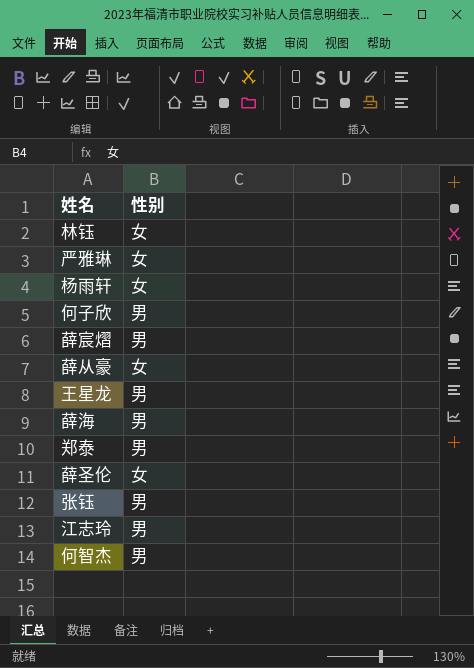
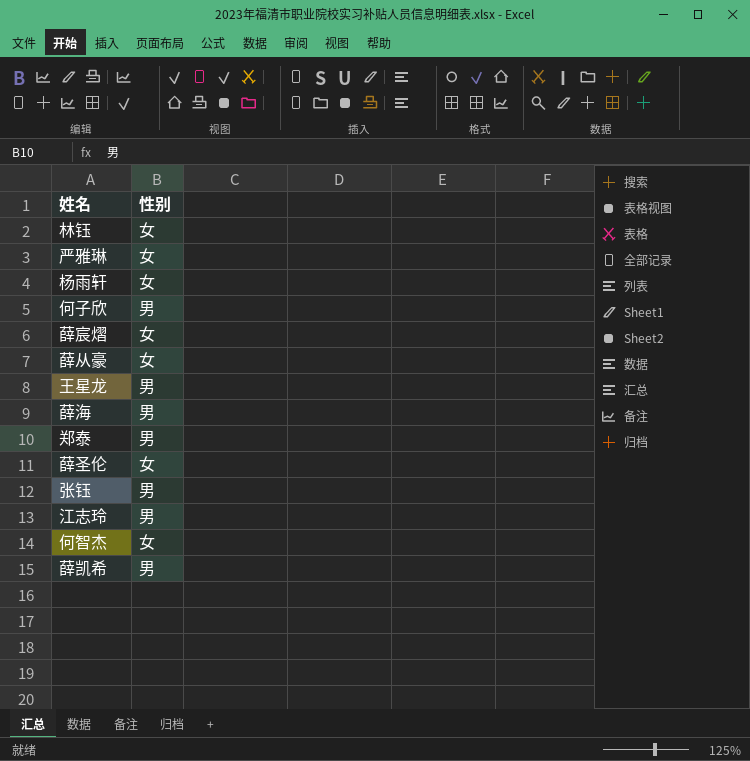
薛宸熠 | 性别: 男 -> 女
何智杰 | 性别: 男 -> 女
row 薛凯希: none -> 男

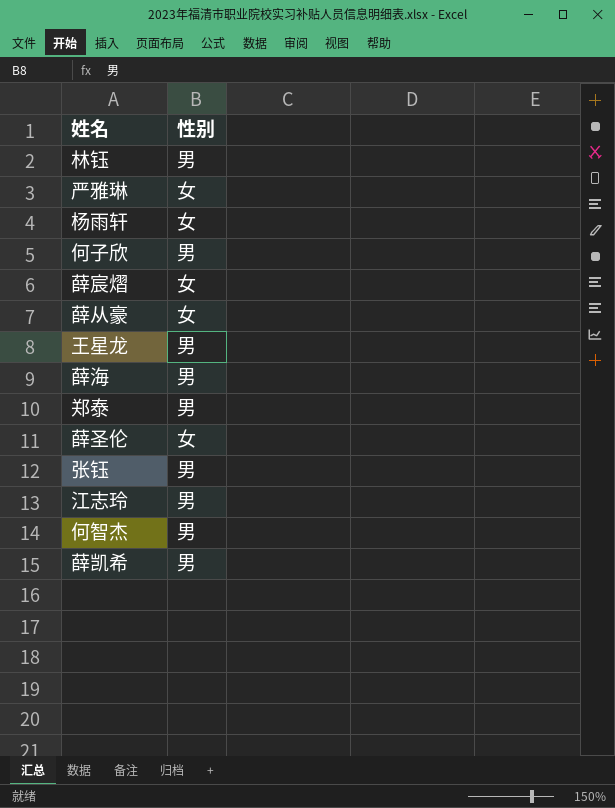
林钰 | 性别: 女 -> 男
何智杰 | 性别: 女 -> 男

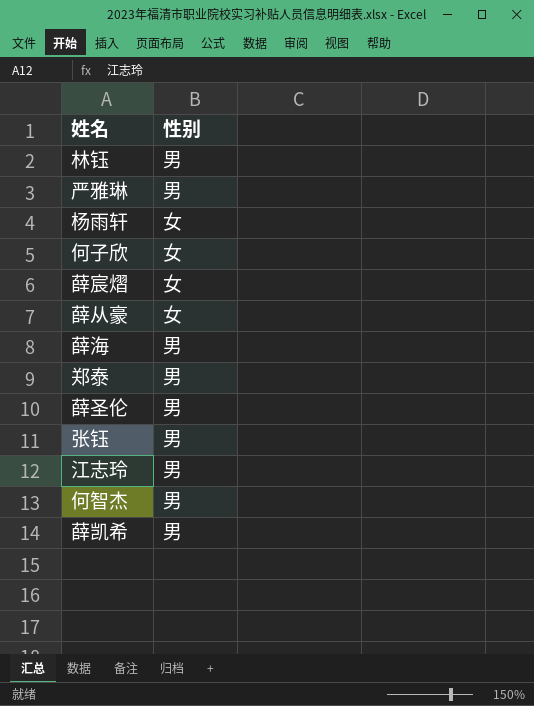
row 王星龙: 男 -> none
严雅琳 | 性别: 女 -> 男
何子欣 | 性别: 男 -> 女
薛圣伦 | 性别: 女 -> 男

